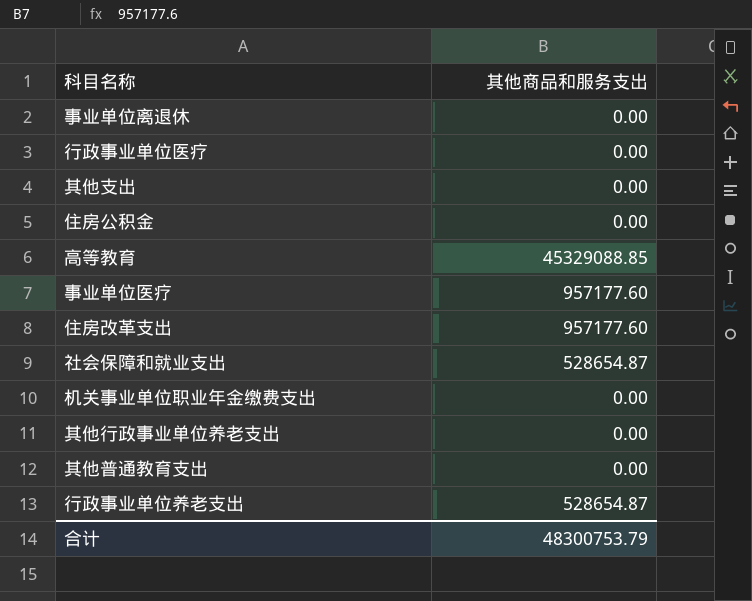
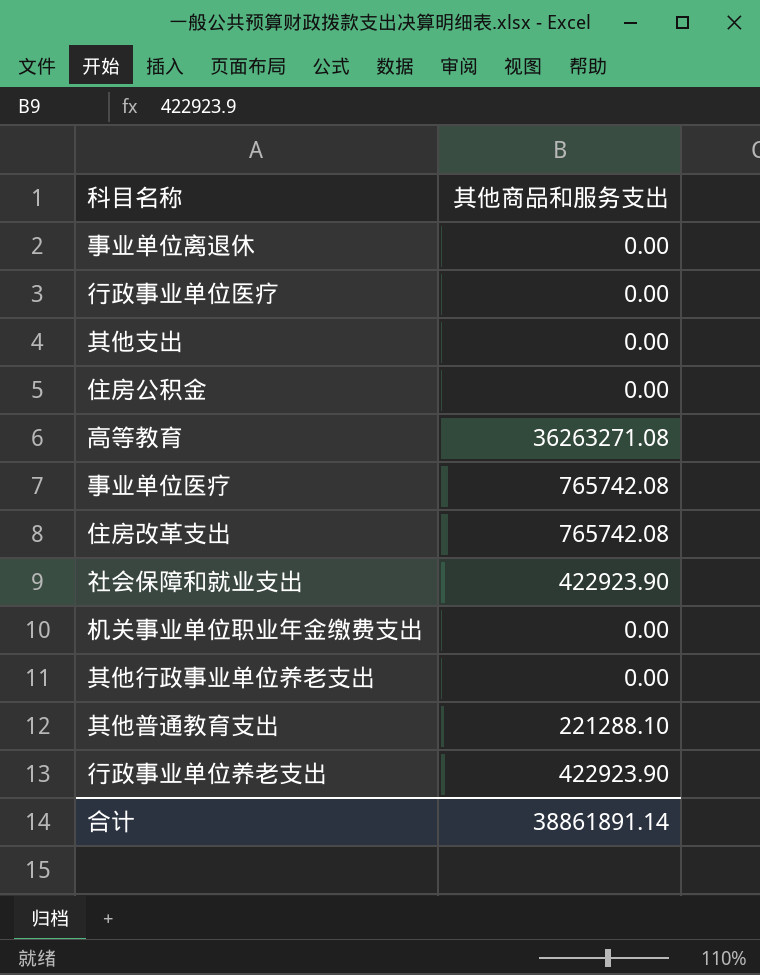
高等教育 | 其他商品和服务支出: 45329088.85 -> 36263271.08
事业单位医疗 | 其他商品和服务支出: 957177.60 -> 765742.08
住房改革支出 | 其他商品和服务支出: 957177.60 -> 765742.08
社会保障和就业支出 | 其他商品和服务支出: 528654.87 -> 422923.90
其他普通教育支出 | 其他商品和服务支出: 0.00 -> 221288.10
行政事业单位养老支出 | 其他商品和服务支出: 528654.87 -> 422923.90
合计 | 其他商品和服务支出: 48300753.79 -> 38861891.14

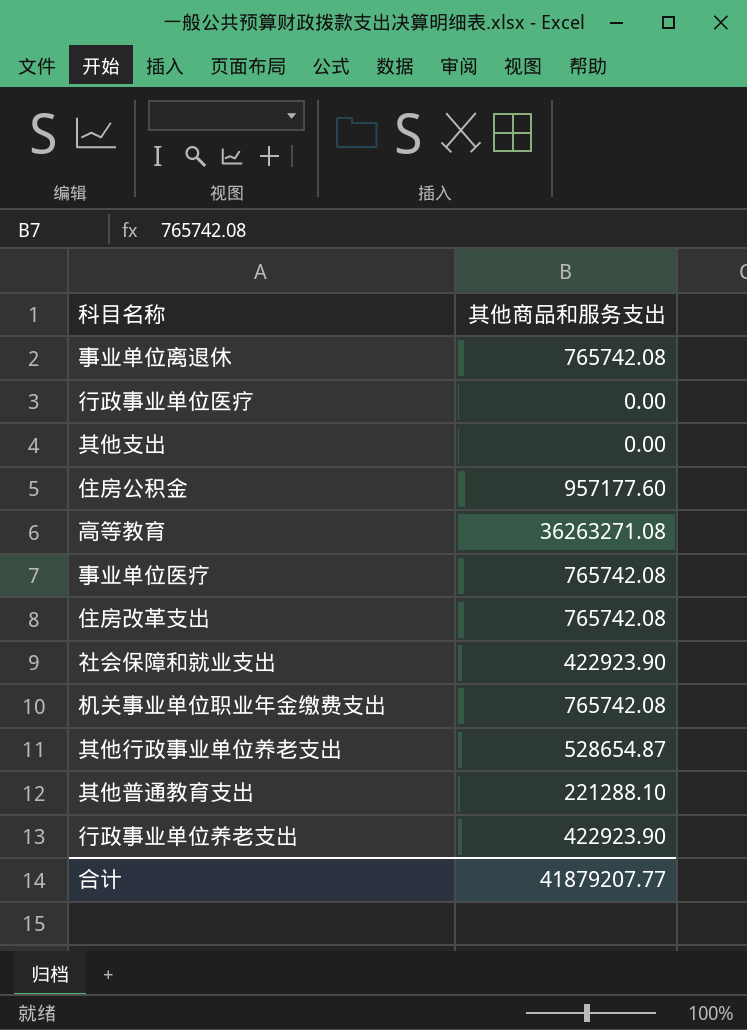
事业单位离退休 | 其他商品和服务支出: 0.00 -> 765742.08
住房公积金 | 其他商品和服务支出: 0.00 -> 957177.60
机关事业单位职业年金缴费支出 | 其他商品和服务支出: 0.00 -> 765742.08
其他行政事业单位养老支出 | 其他商品和服务支出: 0.00 -> 528654.87
合计 | 其他商品和服务支出: 38861891.14 -> 41879207.77

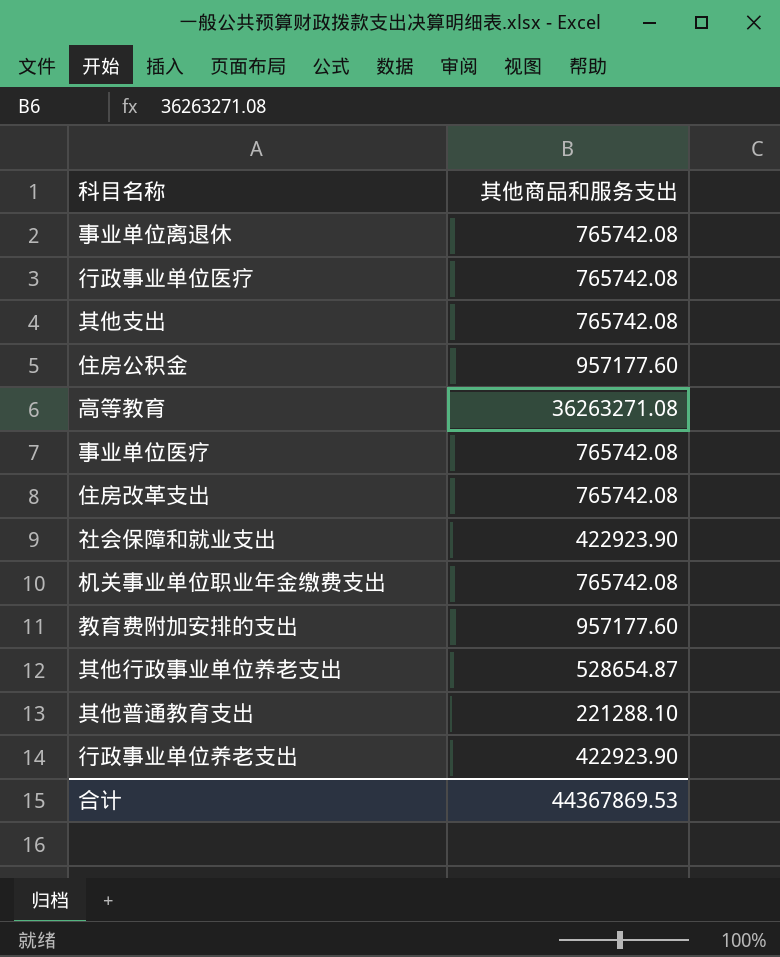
行政事业单位医疗 | 其他商品和服务支出: 0.00 -> 765742.08
其他支出 | 其他商品和服务支出: 0.00 -> 765742.08
row 教育费附加安排的支出: none -> 957177.60
合计 | 其他商品和服务支出: 41879207.77 -> 44367869.53

